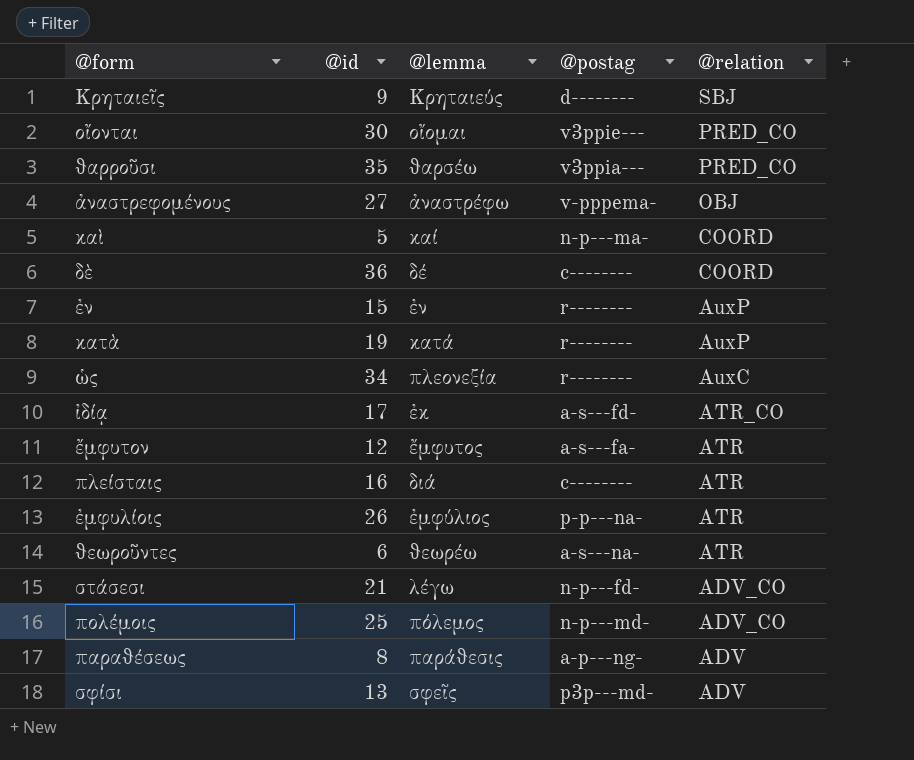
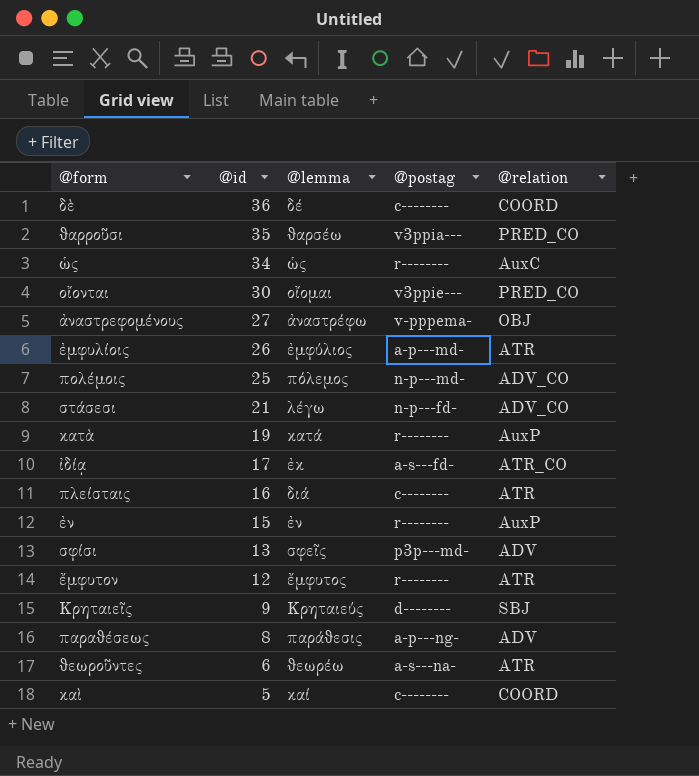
row order: @relation descending -> @id descending
ὡς | @lemma: πλεονεξία -> ὡς
ἐμφυλίοις | @postag: p-p---na- -> a-p---md-
ἔμφυτον | @postag: a-s---fa- -> r--------
καὶ | @postag: n-p---ma- -> c--------

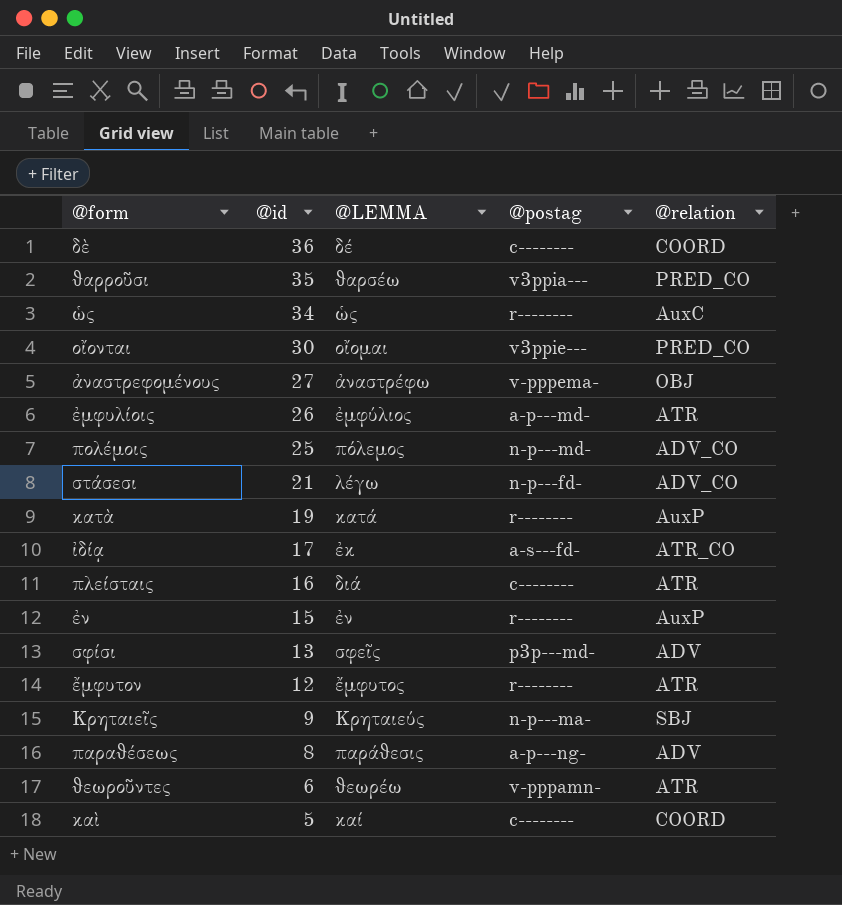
column name: @lemma -> @LEMMA
Κρηταιεῖς | @postag: d-------- -> n-p---ma-
θεωροῦντες | @postag: a-s---na- -> v-pppamn-

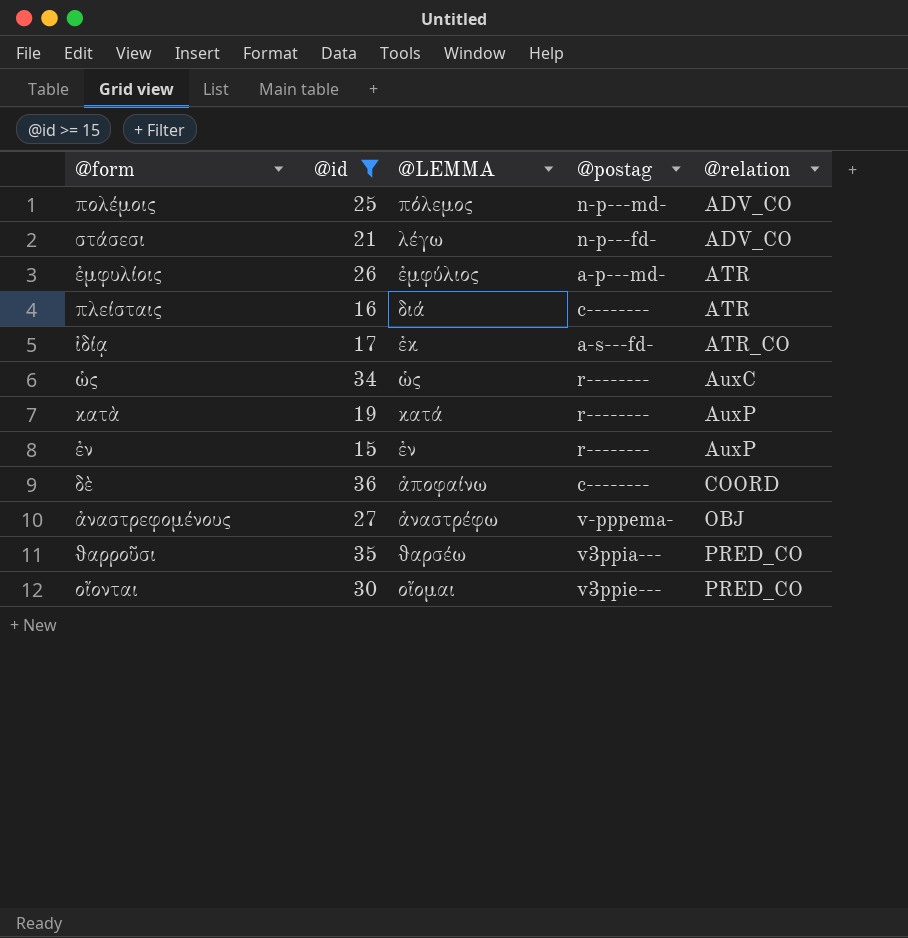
filter: none -> @id >= 15
row order: @id descending -> @relation ascending
δὲ | @LEMMA: δέ -> ἀποφαίνω

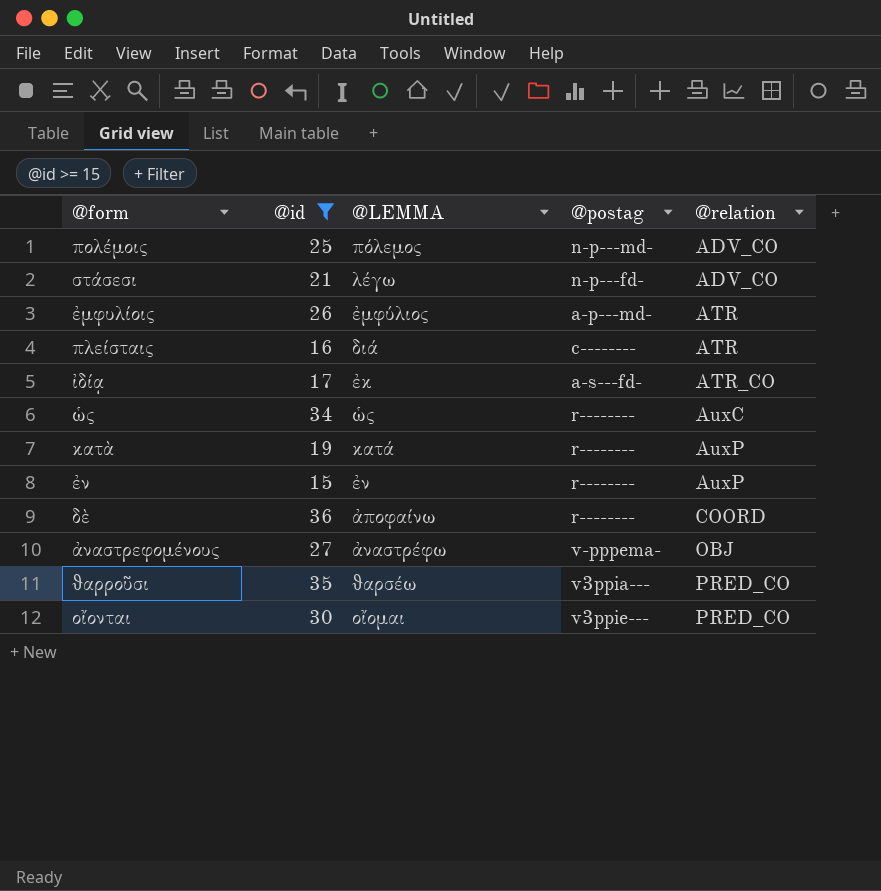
δὲ | @postag: c-------- -> r--------

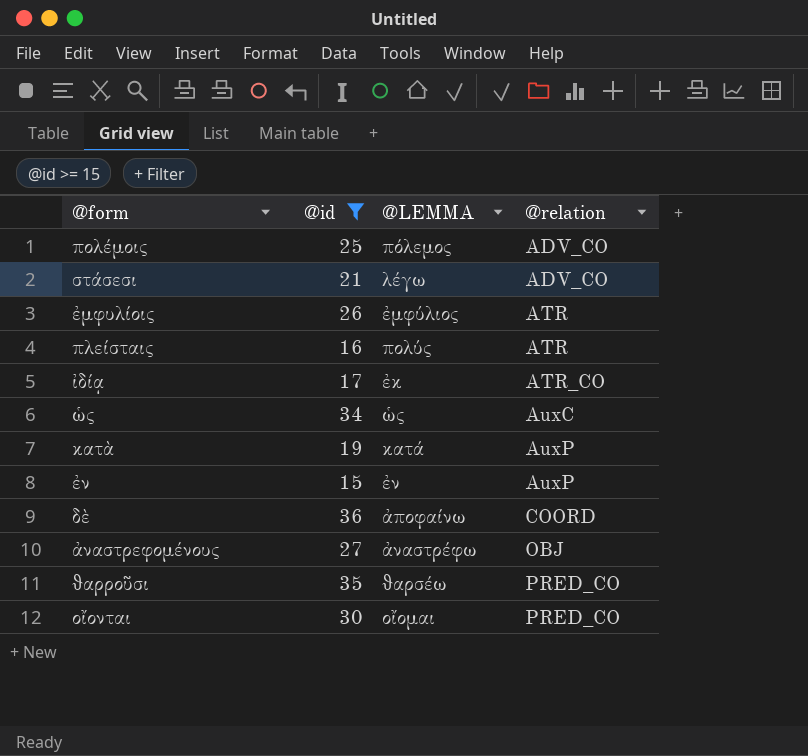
column @postag | position: 4 -> none
πλείσταις | @LEMMA: διά -> πολύς

